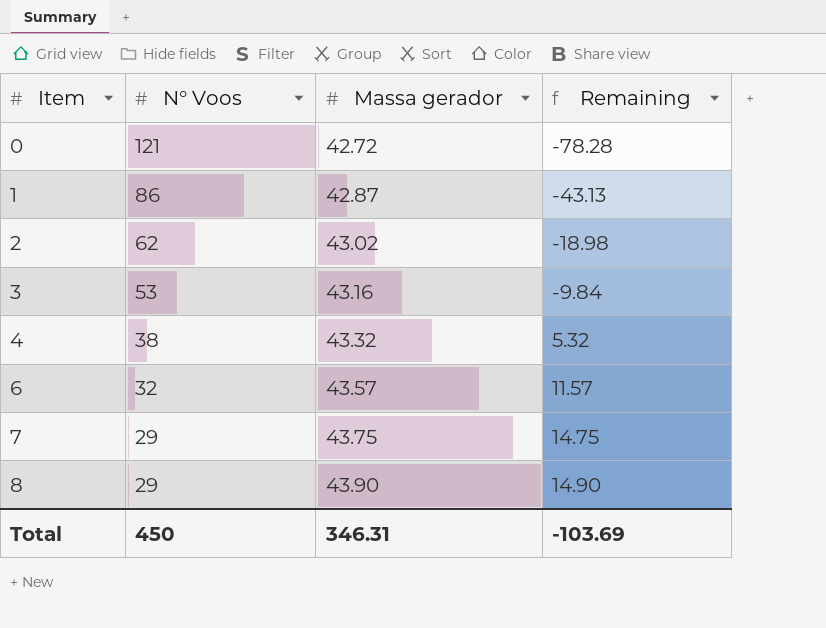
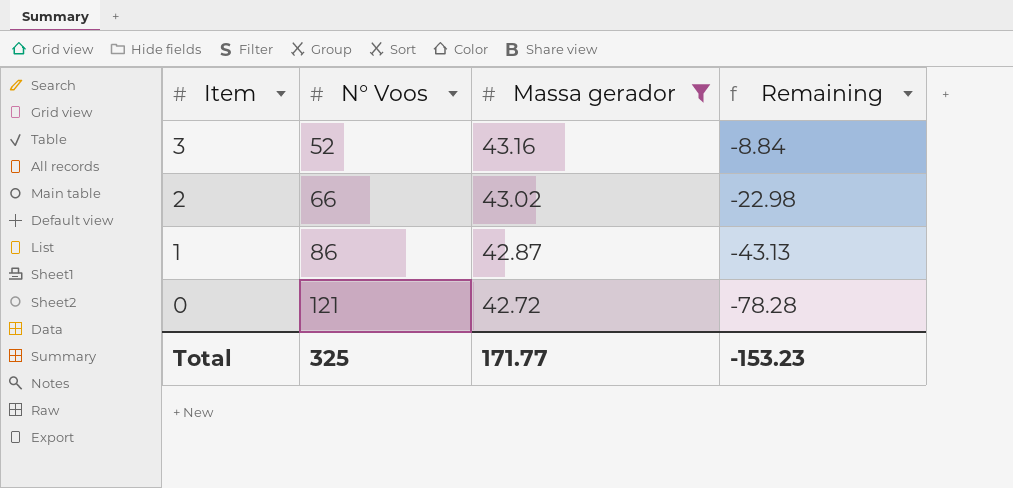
filter: none -> Massa gerador <= 43.16
row order: Item ascending -> Item descending
3 | N° Voos: 53 -> 52
3 | Remaining: -9.84 -> -8.84
2 | N° Voos: 62 -> 66
2 | Remaining: -18.98 -> -22.98
Total | N° Voos: 450 -> 325
Total | Massa gerador: 346.31 -> 171.77
Total | Remaining: -103.69 -> -153.23

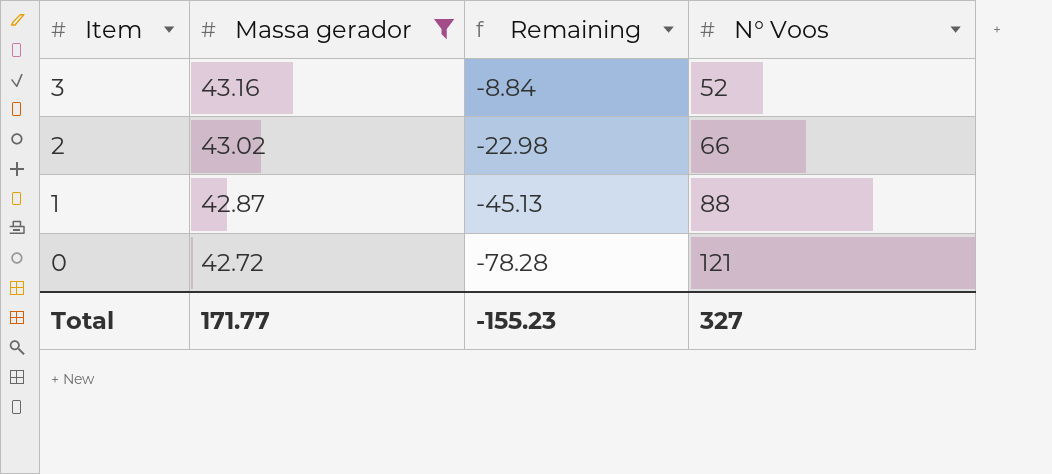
column N° Voos | position: 2 -> 4
1 | Remaining: -43.13 -> -45.13
1 | N° Voos: 86 -> 88
Total | Remaining: -153.23 -> -155.23
Total | N° Voos: 325 -> 327

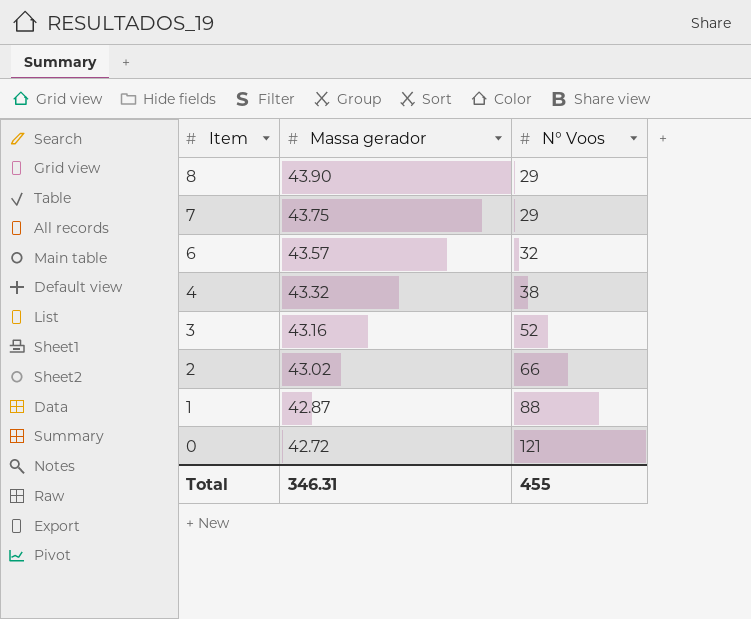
filter: Massa gerador <= 43.16 -> none
column Remaining | formula: [Massa gerador] - [N° Voos] -> none
Total | Massa gerador: 171.77 -> 346.31
Total | N° Voos: 327 -> 455

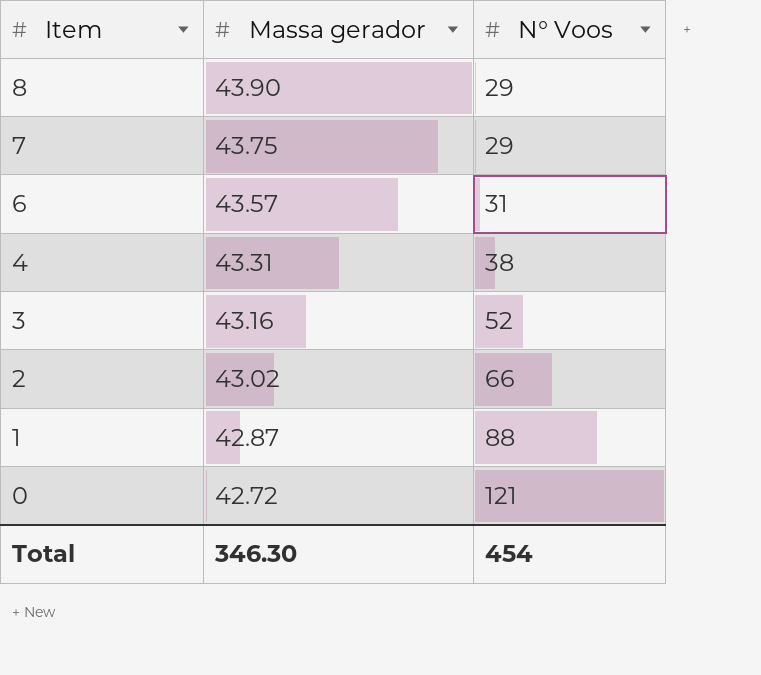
6 | N° Voos: 32 -> 31
4 | Massa gerador: 43.32 -> 43.31
Total | Massa gerador: 346.31 -> 346.30
Total | N° Voos: 455 -> 454

